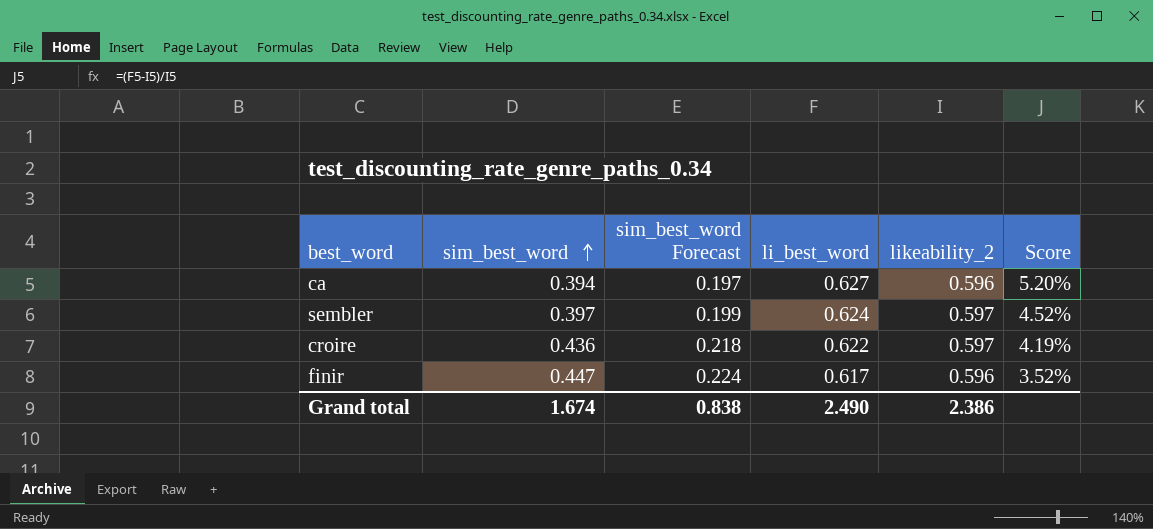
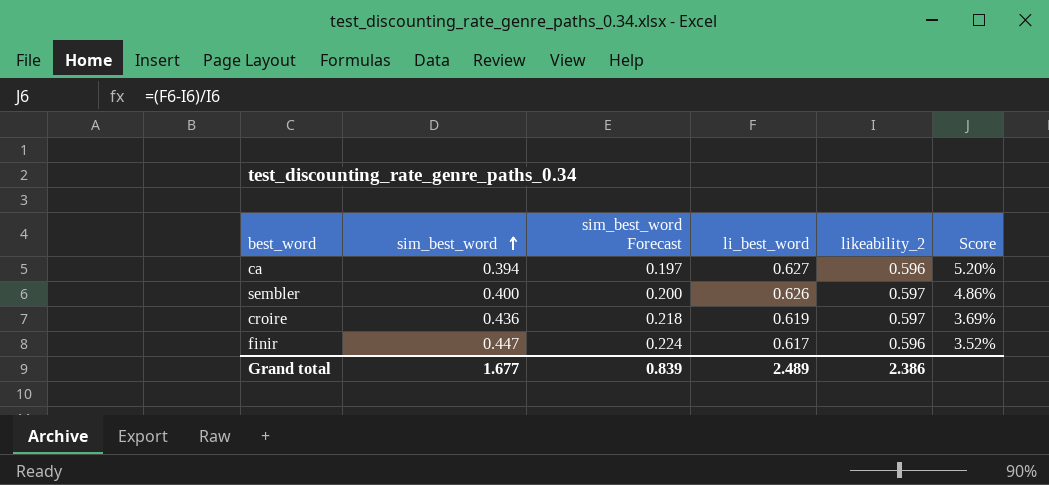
sembler | sim_best_word: 0.397 -> 0.400
sembler | sim_best_word Forecast: 0.199 -> 0.200
sembler | li_best_word: 0.624 -> 0.626
sembler | Score: 4.52% -> 4.86%
croire | li_best_word: 0.622 -> 0.619
croire | Score: 4.19% -> 3.69%
Grand total | sim_best_word: 1.674 -> 1.677
Grand total | sim_best_word Forecast: 0.838 -> 0.839
Grand total | li_best_word: 2.490 -> 2.489

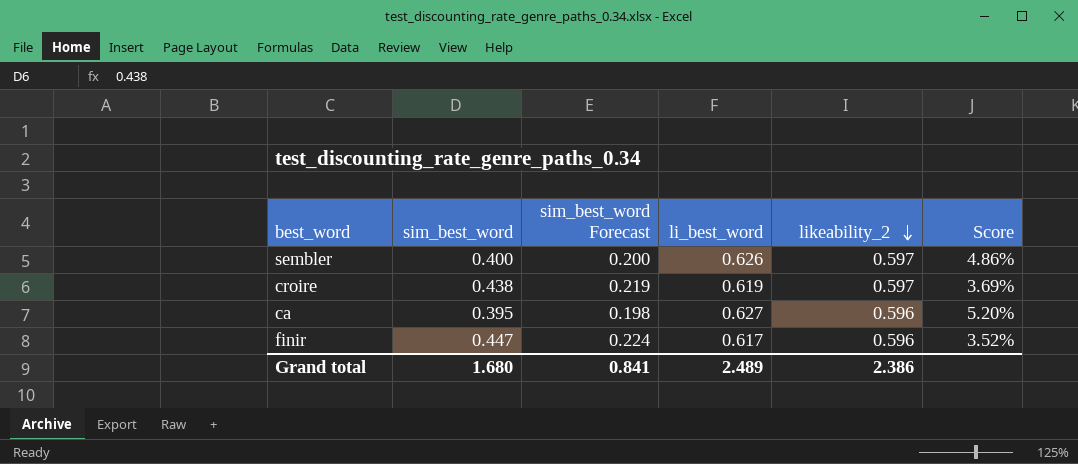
row order: sim_best_word ascending -> likeability_2 descending
croire | sim_best_word: 0.436 -> 0.438
croire | sim_best_word Forecast: 0.218 -> 0.219
ca | sim_best_word: 0.394 -> 0.395
ca | sim_best_word Forecast: 0.197 -> 0.198
Grand total | sim_best_word: 1.677 -> 1.680
Grand total | sim_best_word Forecast: 0.839 -> 0.841

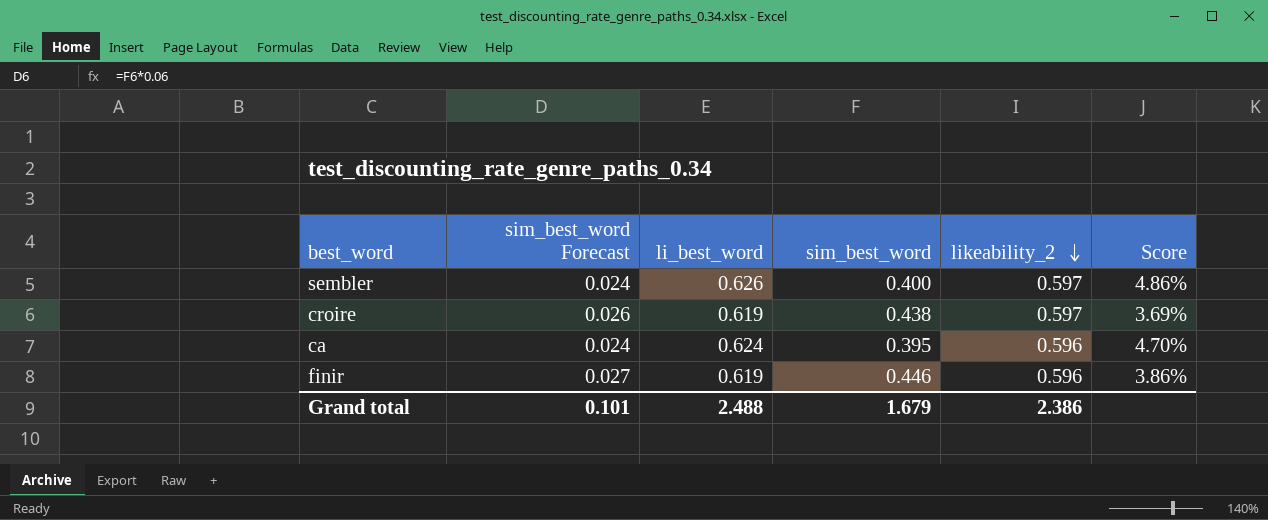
column sim_best_word Forecast | formula: [sim_best_word] * 0.5 -> [sim_best_word] * 0.06
column sim_best_word | position: 2 -> 4
ca | li_best_word: 0.627 -> 0.624
ca | Score: 5.20% -> 4.70%
finir | li_best_word: 0.617 -> 0.619
finir | sim_best_word: 0.447 -> 0.446
finir | Score: 3.52% -> 3.86%
Grand total | sim_best_word Forecast: 0.841 -> 0.101
Grand total | li_best_word: 2.489 -> 2.488
Grand total | sim_best_word: 1.680 -> 1.679

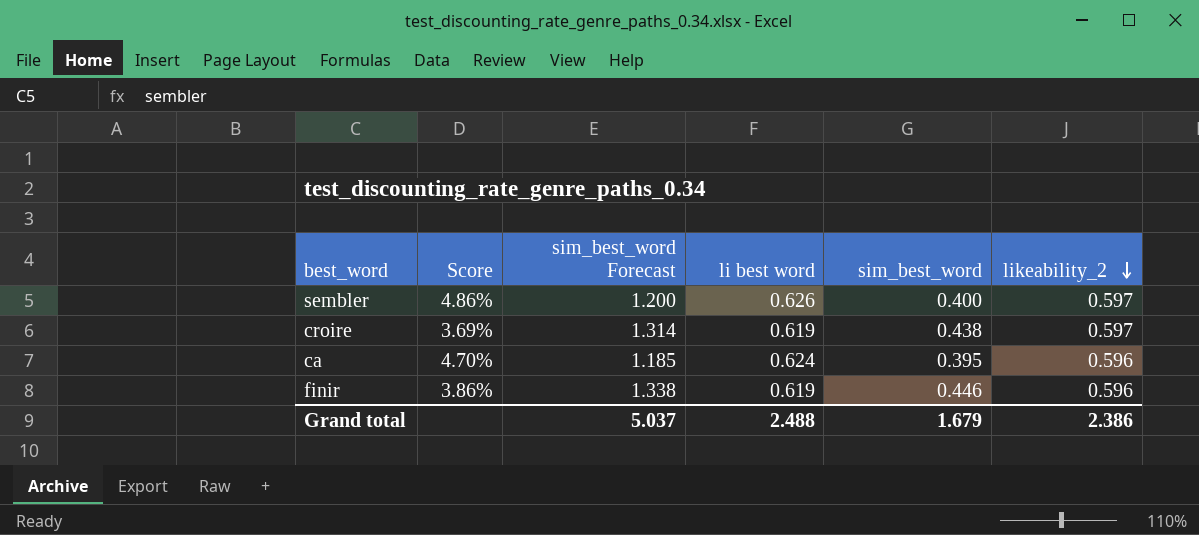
column Score | position: 6 -> 2
column sim_best_word Forecast | formula: [sim_best_word] * 0.06 -> [sim_best_word] * 3
column name: li_best_word -> li best word
Grand total | sim_best_word Forecast: 0.101 -> 5.037

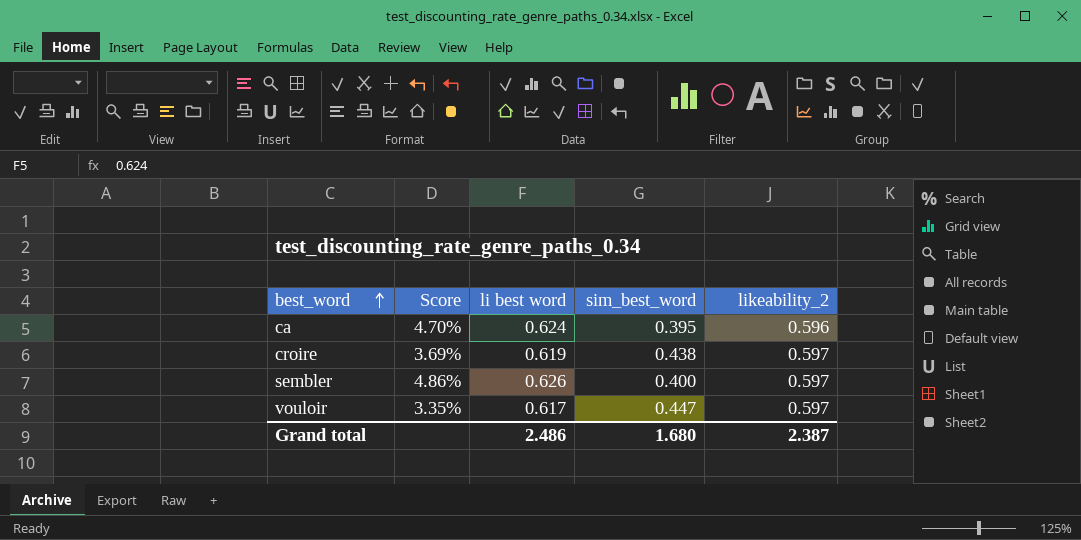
row order: likeability_2 descending -> best_word ascending
column sim_best_word Forecast | formula: [sim_best_word] * 3 -> none
row finir: 3.86% | 1.338 | 0.619 | 0.446 | 0.596 -> none
row vouloir: none -> 3.35% | 0.617 | 0.447 | 0.597
Grand total | li best word: 2.488 -> 2.486
Grand total | sim_best_word: 1.679 -> 1.680
Grand total | likeability_2: 2.386 -> 2.387

